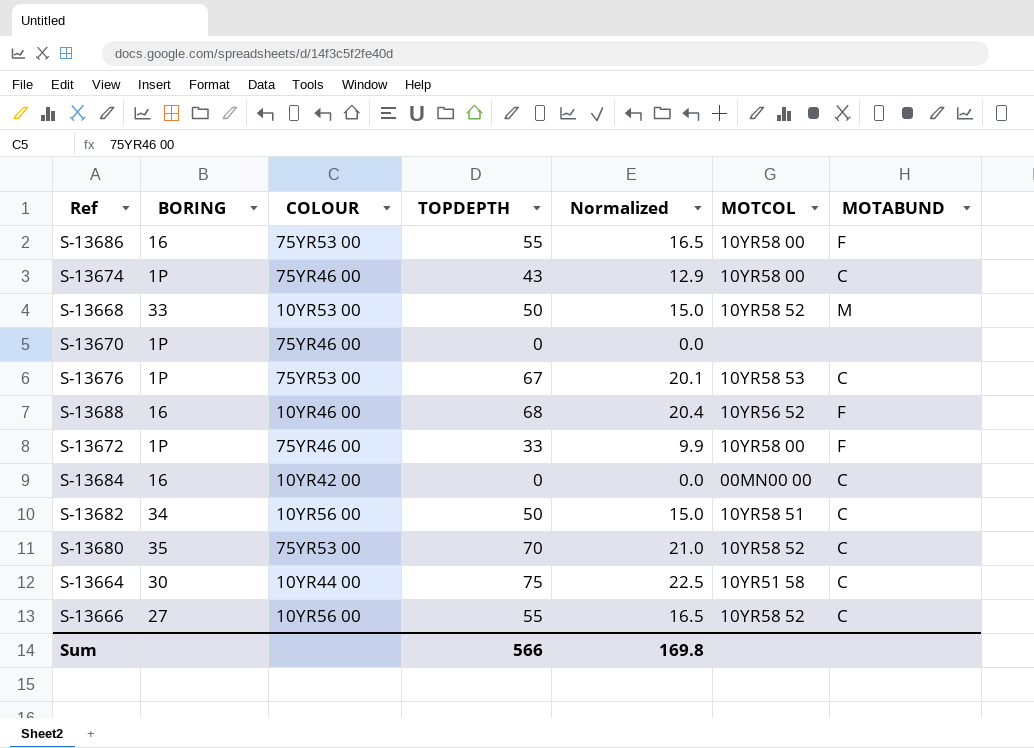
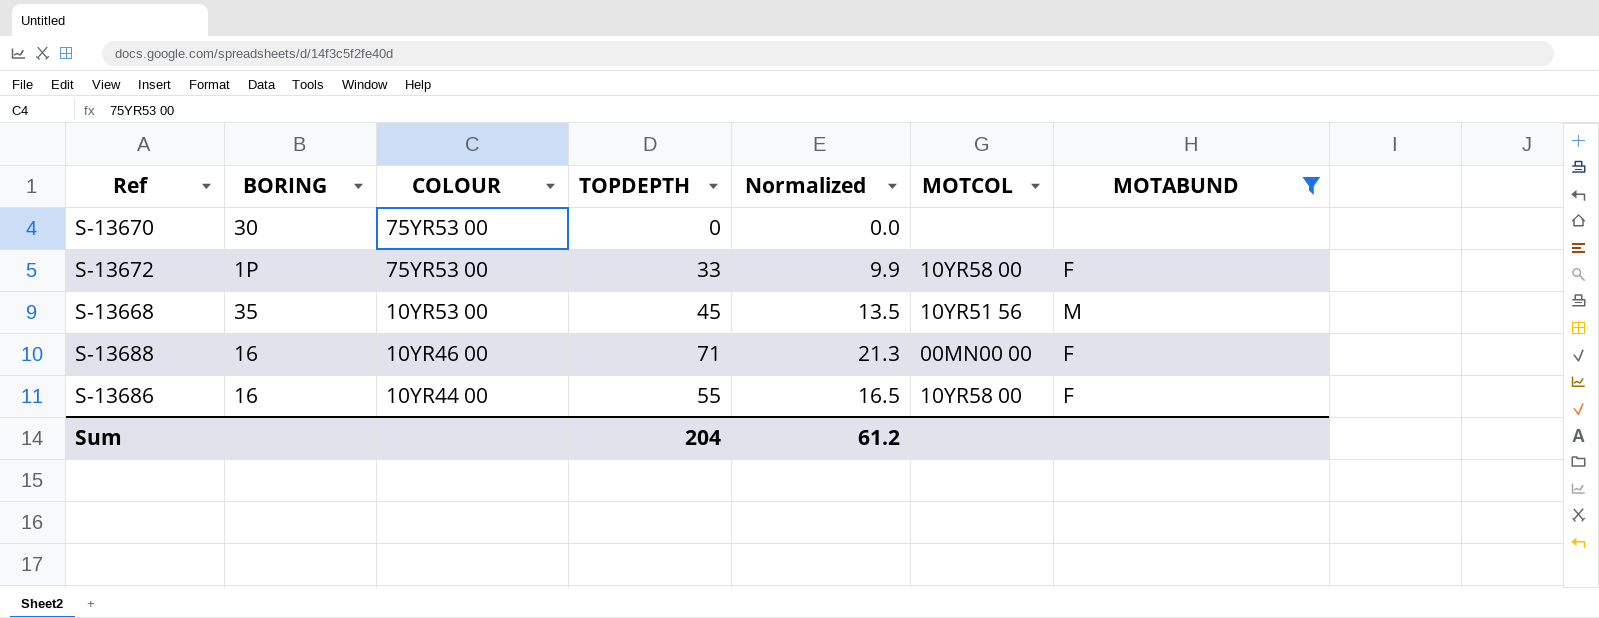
filter: none -> MOTABUND != C
row order: none -> COLOUR descending
S-13670 | BORING: 1P -> 30
S-13670 | COLOUR: 75YR46 00 -> 75YR53 00
S-13672 | COLOUR: 75YR46 00 -> 75YR53 00
S-13668 | BORING: 33 -> 35
S-13668 | TOPDEPTH: 50 -> 45
S-13668 | Normalized: 15.0 -> 13.5
S-13668 | MOTCOL: 10YR58 52 -> 10YR51 56
S-13688 | TOPDEPTH: 68 -> 71
S-13688 | Normalized: 20.4 -> 21.3
S-13688 | MOTCOL: 10YR56 52 -> 00MN00 00
S-13686 | COLOUR: 75YR53 00 -> 10YR44 00
Sum | TOPDEPTH: 566 -> 204
Sum | Normalized: 169.8 -> 61.2

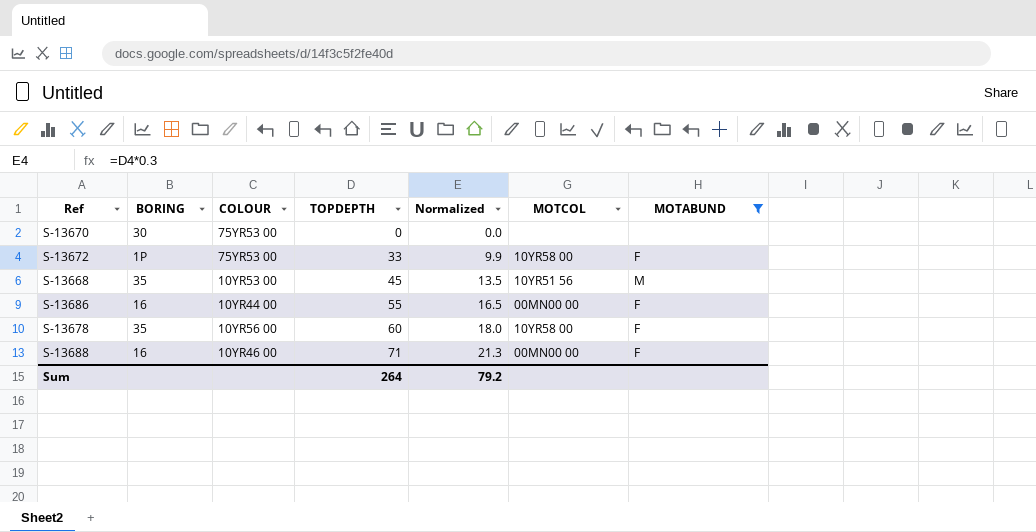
row order: COLOUR descending -> TOPDEPTH ascending
S-13686 | MOTCOL: 10YR58 00 -> 00MN00 00
row S-13678: none -> 35 | 10YR56 00 | 60 | 18.0 | 10YR58 00 | F
Sum | TOPDEPTH: 204 -> 264
Sum | Normalized: 61.2 -> 79.2

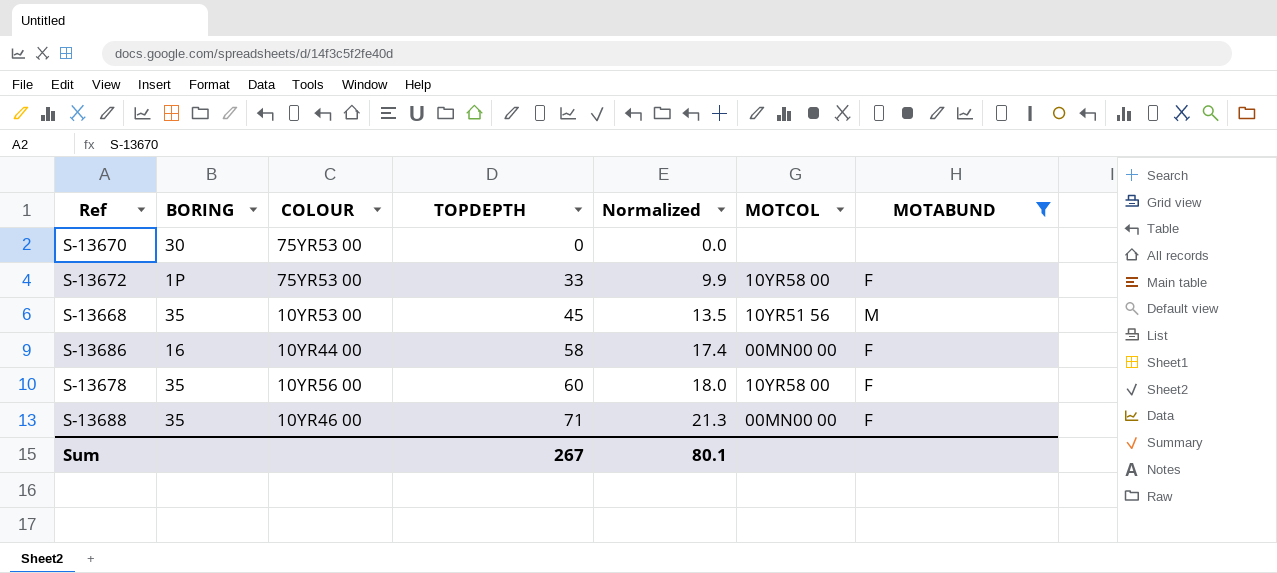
S-13686 | TOPDEPTH: 55 -> 58
S-13686 | Normalized: 16.5 -> 17.4
S-13688 | BORING: 16 -> 35
Sum | TOPDEPTH: 264 -> 267
Sum | Normalized: 79.2 -> 80.1

